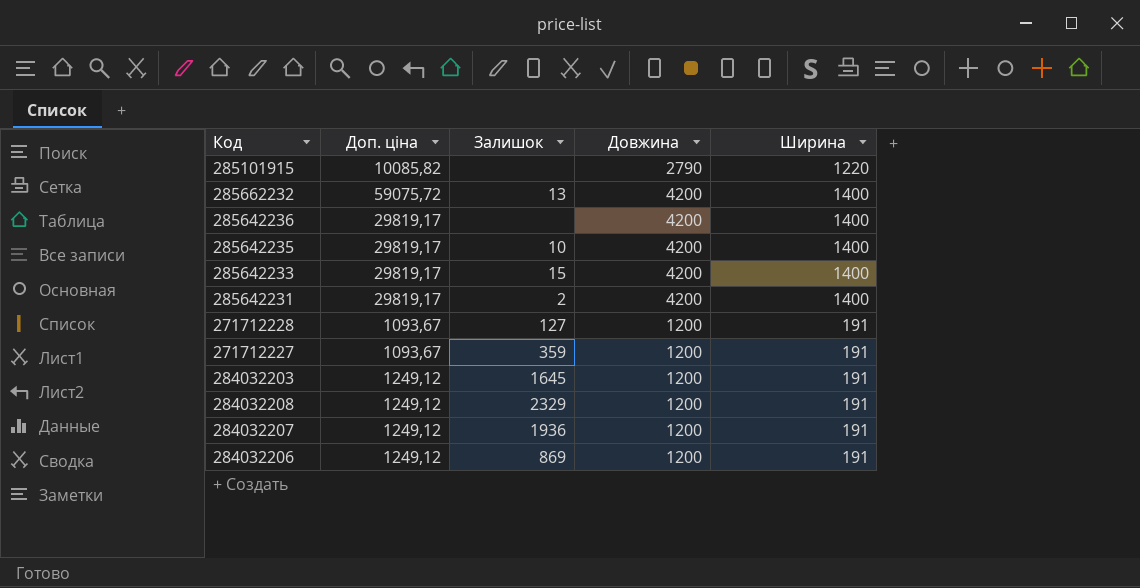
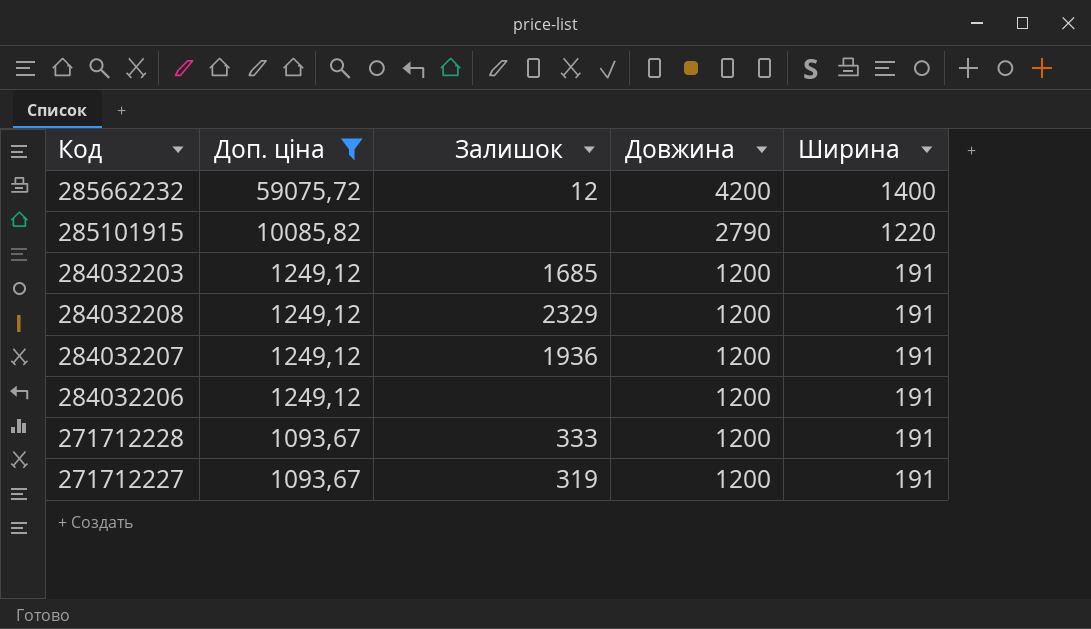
filter: none -> Доп. ціна != 29819,17
row order: none -> Доп. ціна descending
285662232 | Залишок: 13 -> 12
284032203 | Залишок: 1645 -> 1685
284032206 | Залишок: 869 -> none
271712228 | Залишок: 127 -> 333
271712227 | Залишок: 359 -> 319

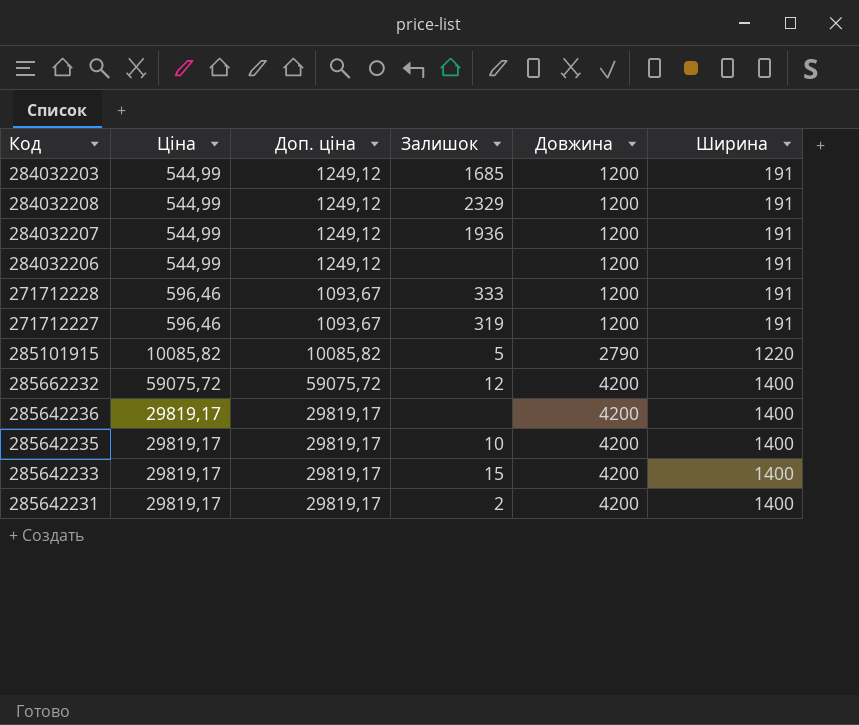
filter: Доп. ціна != 29819,17 -> none
row order: Доп. ціна descending -> Довжина ascending
column Ціна | position: none -> 2
285101915 | Залишок: none -> 5

